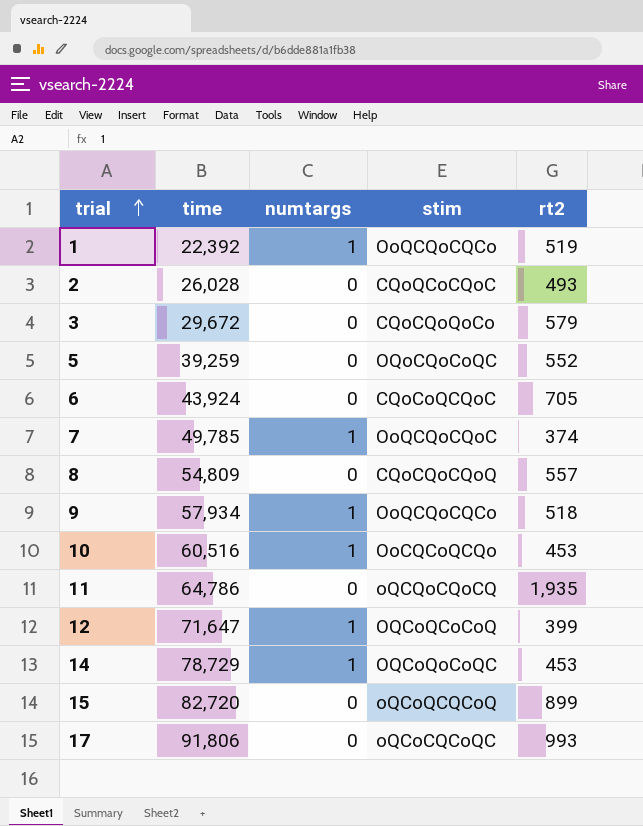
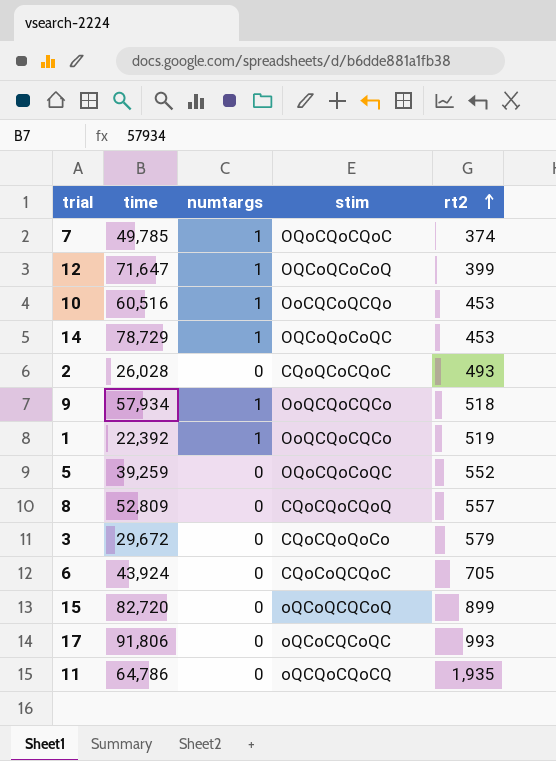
row order: trial ascending -> rt2 ascending
7 | stim: OoQCQoCQoC -> OQoCQoCQoC
8 | time: 54,809 -> 52,809

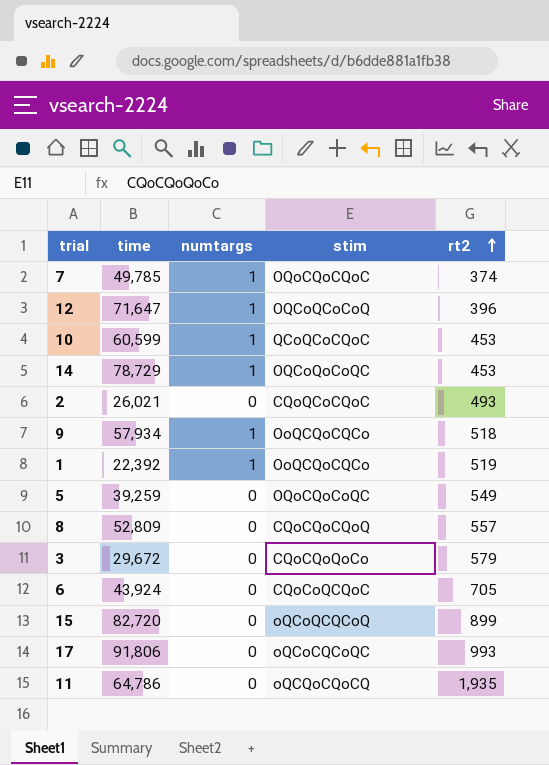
12 | rt2: 399 -> 396
10 | time: 60,516 -> 60,599
10 | stim: OoCQCoQCQo -> QCoQCoCQoC
2 | time: 26,028 -> 26,021
5 | rt2: 552 -> 549

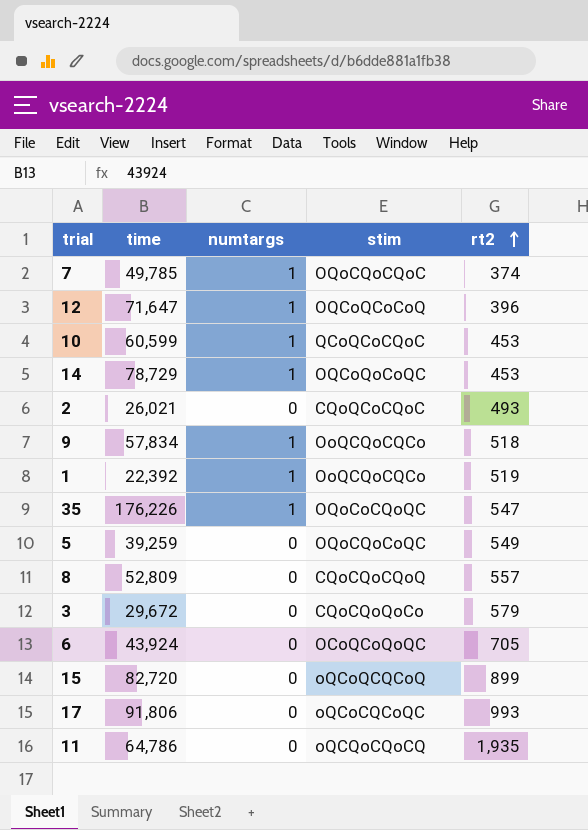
9 | time: 57,934 -> 57,834
row 35: none -> 176,226 | 1 | OQoCoCQoQC | 547
6 | stim: CQoCoQCQoC -> OCoQCoQoQC

